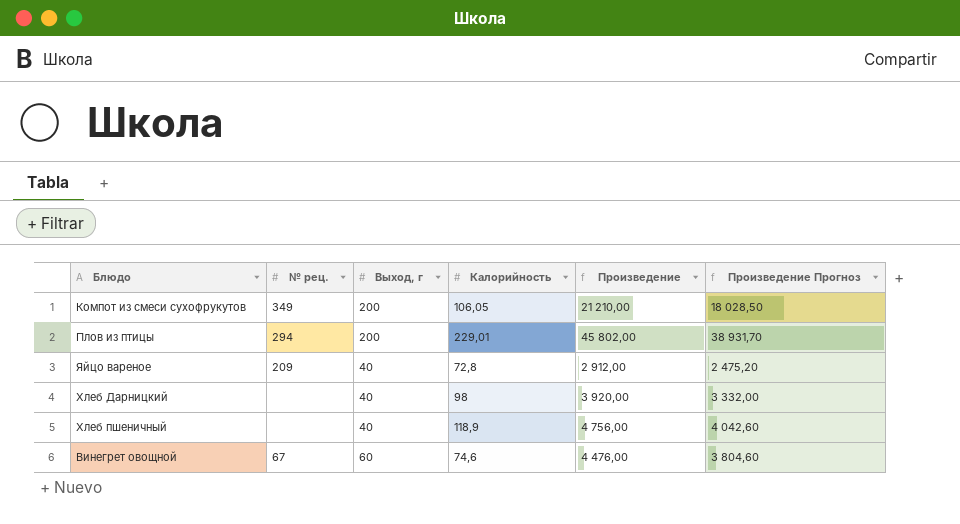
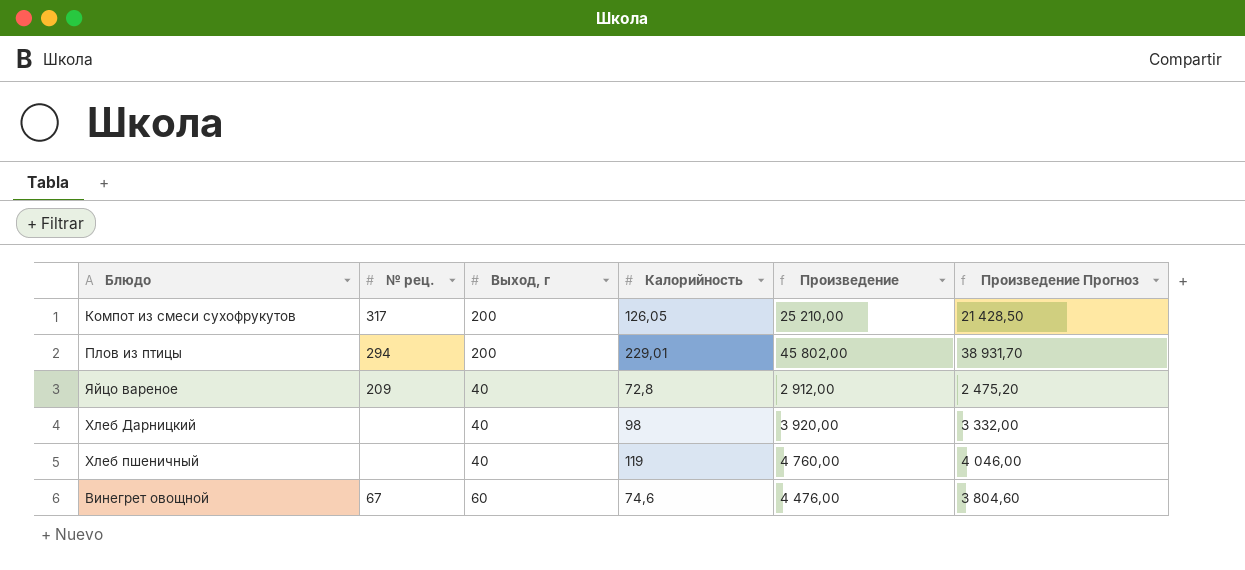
Компот из смеси сухофрукутов | № рец.: 349 -> 317
Компот из смеси сухофрукутов | Калорийность: 106,05 -> 126,05
Компот из смеси сухофрукутов | Произведение: 21 210,00 -> 25 210,00
Компот из смеси сухофрукутов | Произведение Прогноз: 18 028,50 -> 21 428,50
Хлеб пшеничный | Калорийность: 118,9 -> 119
Хлеб пшеничный | Произведение: 4 756,00 -> 4 760,00
Хлеб пшеничный | Произведение Прогноз: 4 042,60 -> 4 046,00

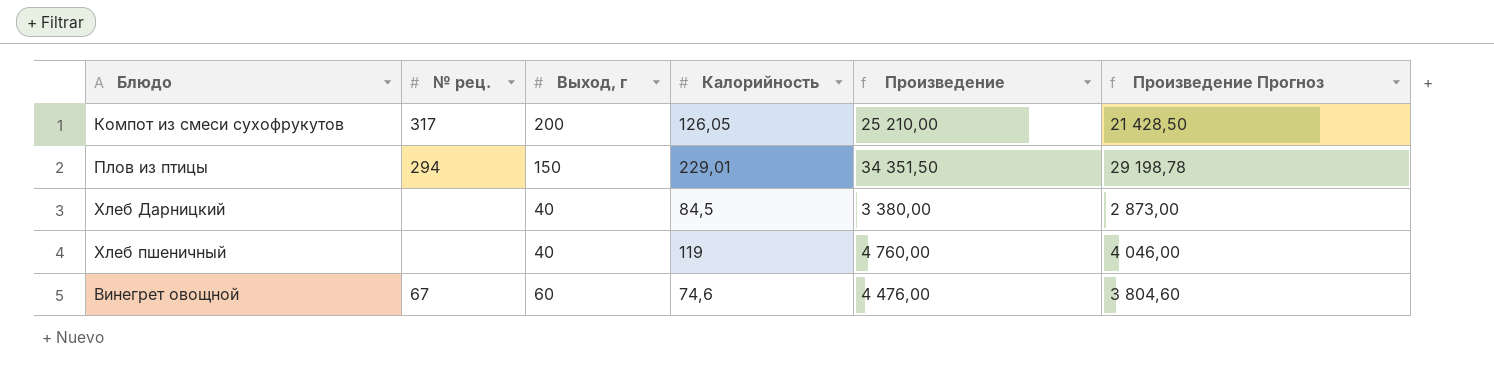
row Яйцо вареное: 209 | 40 | 72,8 | 2 912,00 | 2 475,20 -> none
Плов из птицы | Выход, г: 200 -> 150
Плов из птицы | Произведение: 45 802,00 -> 34 351,50
Плов из птицы | Произведение Прогноз: 38 931,70 -> 29 198,78
Хлеб Дарницкий | Калорийность: 98 -> 84,5
Хлеб Дарницкий | Произведение: 3 920,00 -> 3 380,00
Хлеб Дарницкий | Произведение Прогноз: 3 332,00 -> 2 873,00

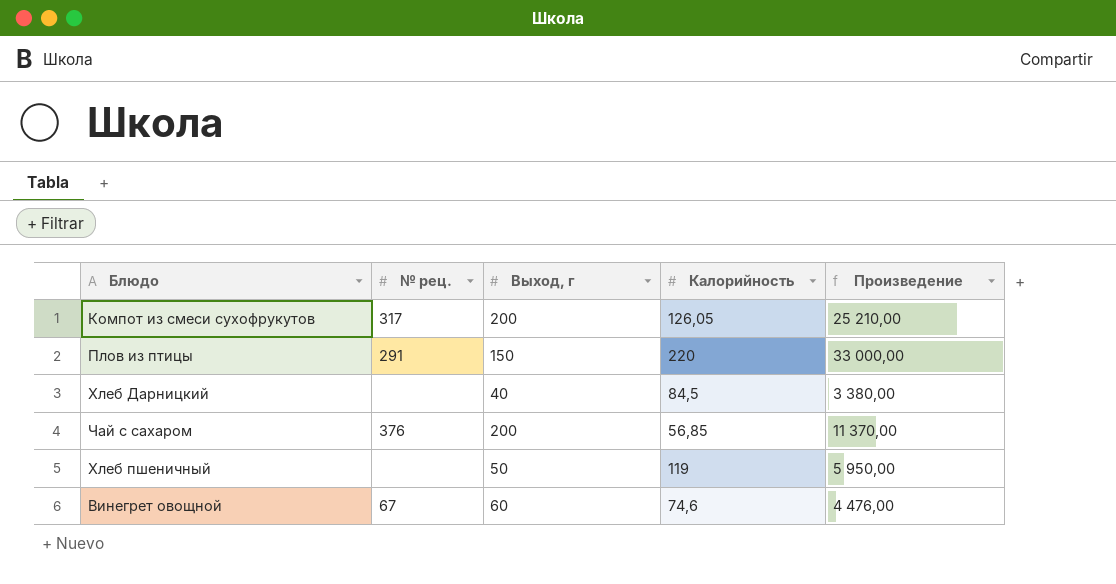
column Произведение Прогноз | formula: [Произведение] * 0,85 -> none
Плов из птицы | № рец.: 294 -> 291
Плов из птицы | Калорийность: 229,01 -> 220
Плов из птицы | Произведение: 34 351,50 -> 33 000,00
row Чай с сахаром: none -> 376 | 200 | 56,85 | 11 370,00
Хлеб пшеничный | Выход, г: 40 -> 50
Хлеб пшеничный | Произведение: 4 760,00 -> 5 950,00

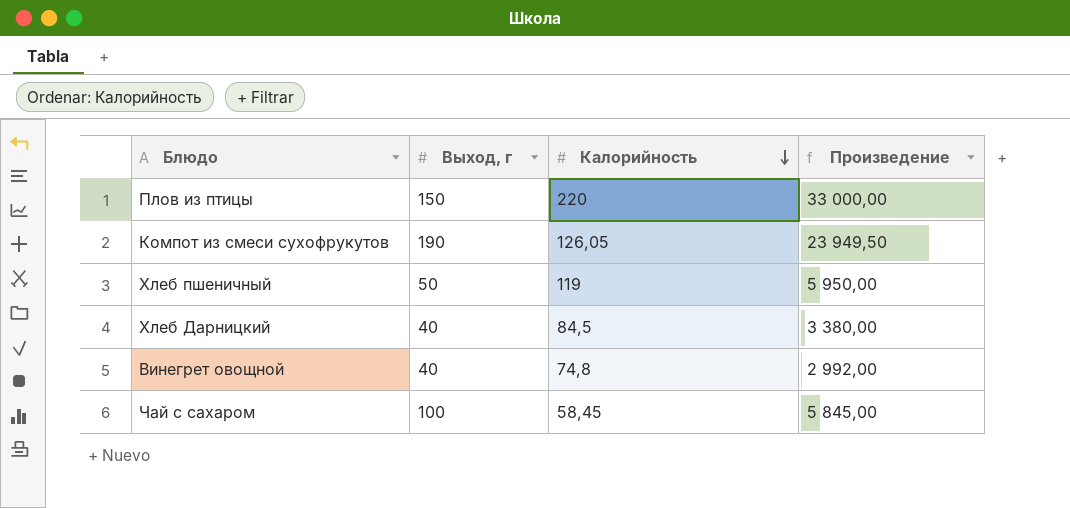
row order: none -> Калорийность descending
column № рец. | position: 2 -> none
Компот из смеси сухофрукутов | Выход, г: 200 -> 190
Компот из смеси сухофрукутов | Произведение: 25 210,00 -> 23 949,50
Винегрет овощной | Выход, г: 60 -> 40
Винегрет овощной | Калорийность: 74,6 -> 74,8
Винегрет овощной | Произведение: 4 476,00 -> 2 992,00
Чай с сахаром | Выход, г: 200 -> 100
Чай с сахаром | Калорийность: 56,85 -> 58,45
Чай с сахаром | Произведение: 11 370,00 -> 5 845,00

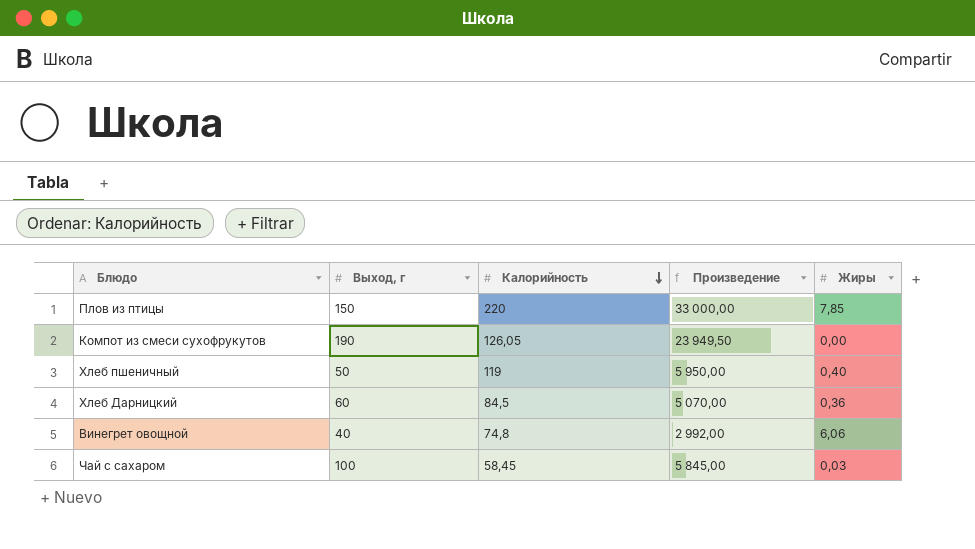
column Жиры | position: none -> 5
Хлеб Дарницкий | Выход, г: 40 -> 60
Хлеб Дарницкий | Произведение: 3 380,00 -> 5 070,00

